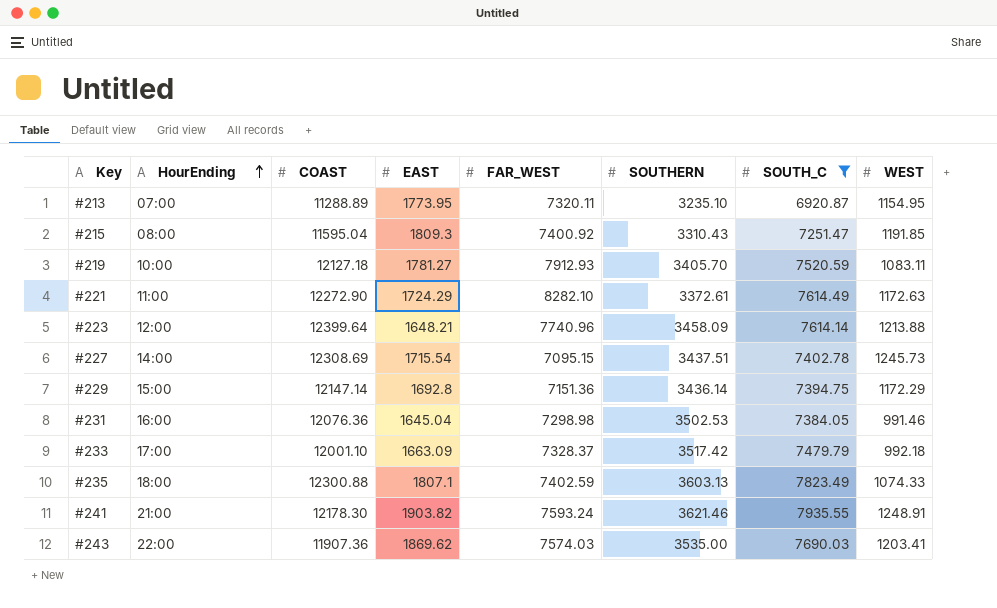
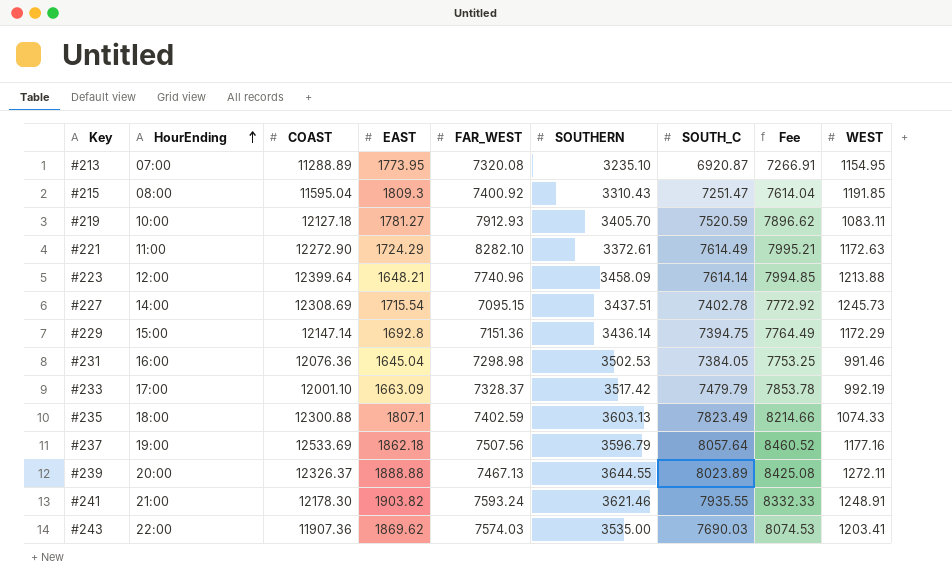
filter: SOUTH_C <= 7935.55 -> none
column Fee | formula: none -> [SOUTH_C] * 1.05
#213 | FAR_WEST: 7320.11 -> 7320.08
#233 | WEST: 992.18 -> 992.19

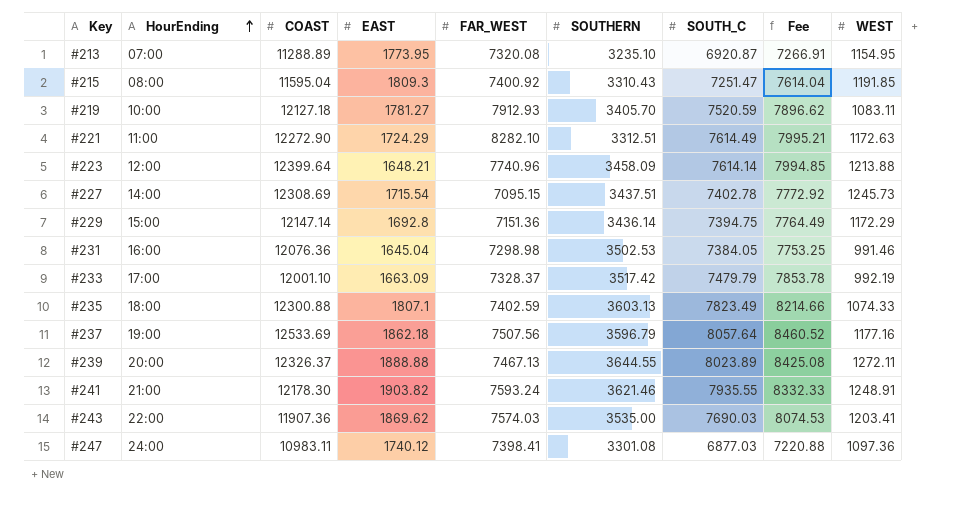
#221 | SOUTHERN: 3372.61 -> 3312.51
row #247: none -> 24:00 | 10983.11 | 1740.12 | 7398.41 | 3301.08 | 6877.03 | 7220.88 | 1097.36

